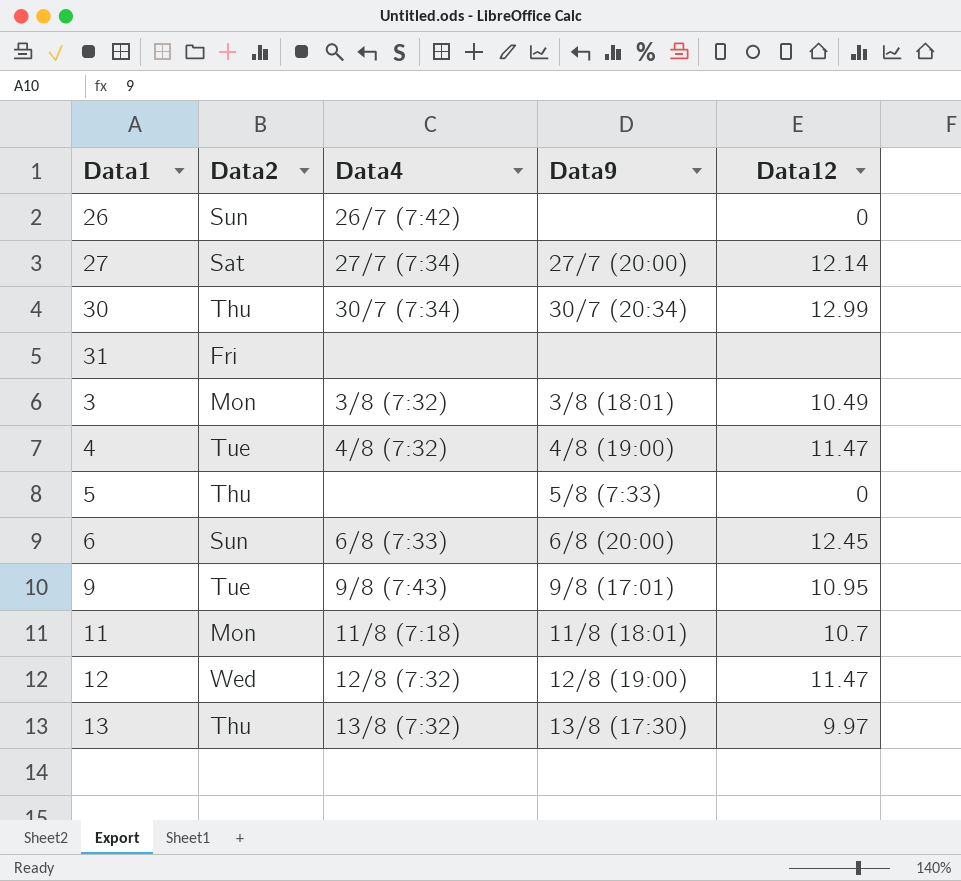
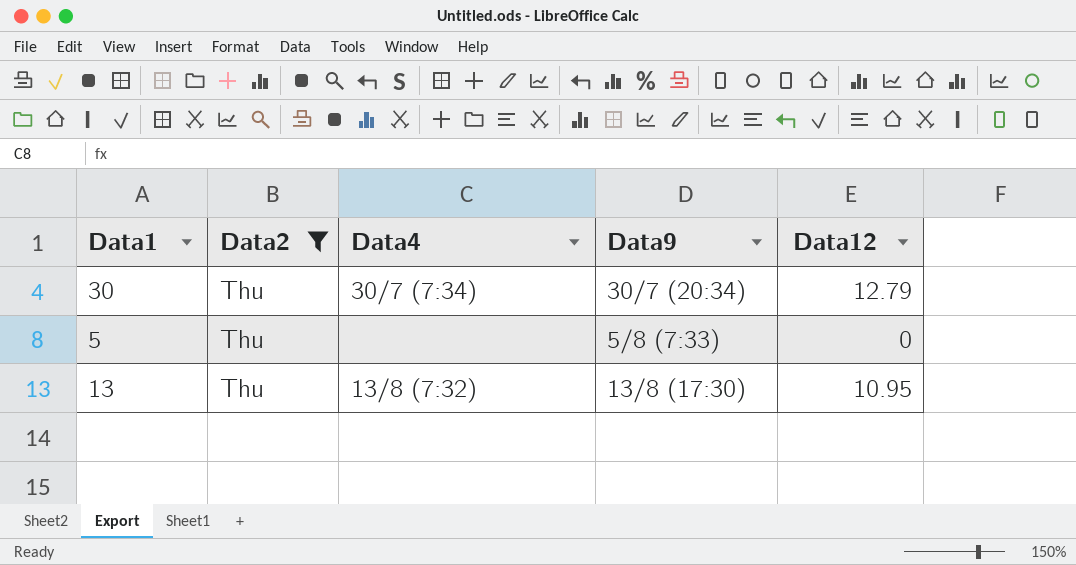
filter: none -> Data2 = Thu
30 | Data12: 12.99 -> 12.79
13 | Data12: 9.97 -> 10.95

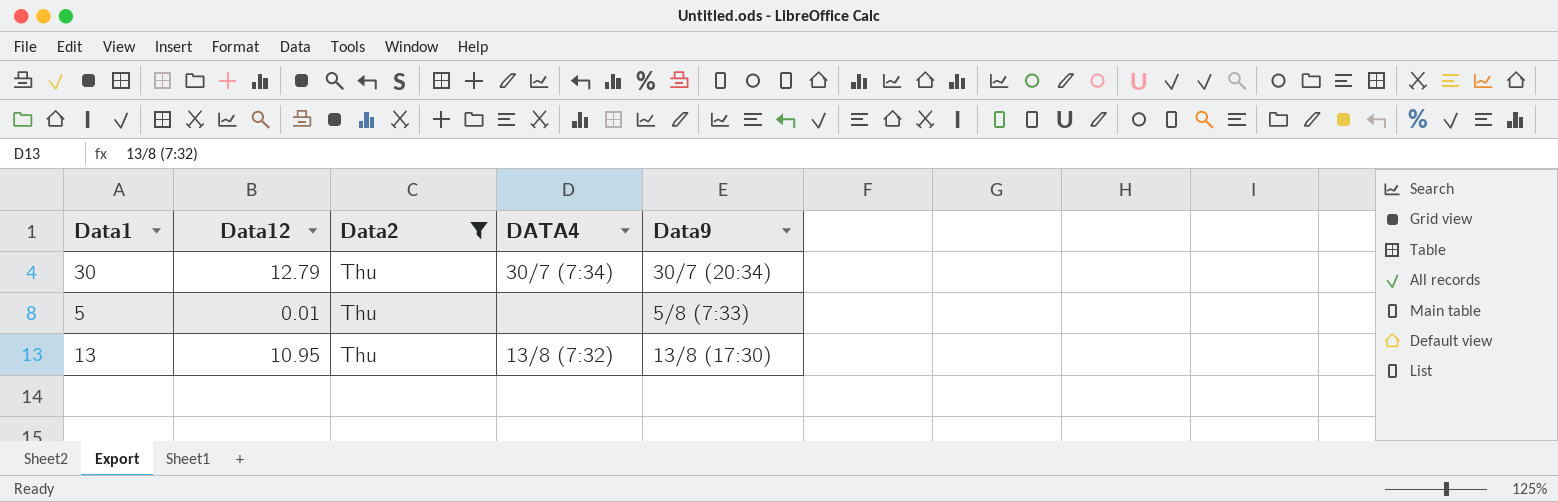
column Data12 | position: 5 -> 2
column name: Data4 -> DATA4
5 | Data12: 0 -> 0.01

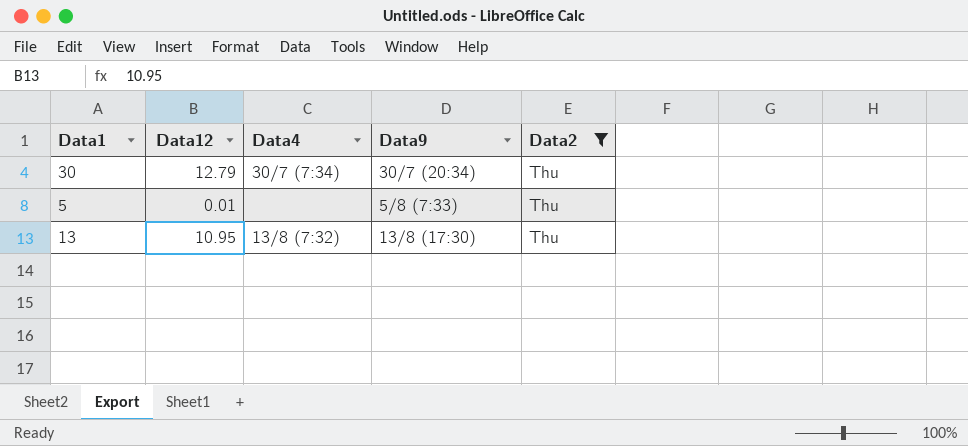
column name: DATA4 -> Data4
column Data2 | position: 3 -> 5

